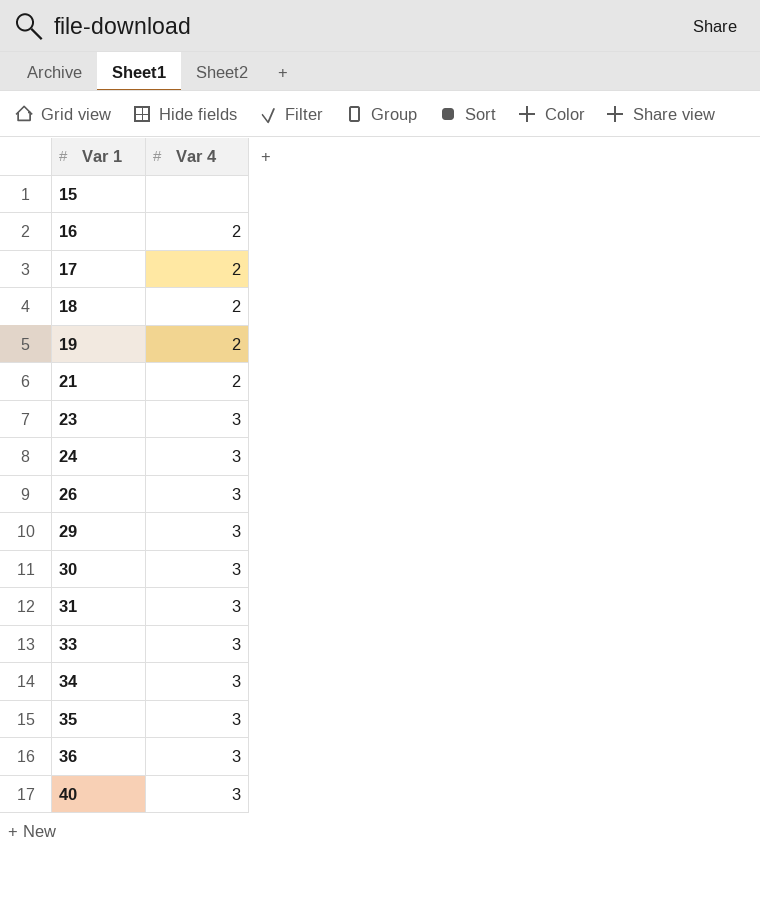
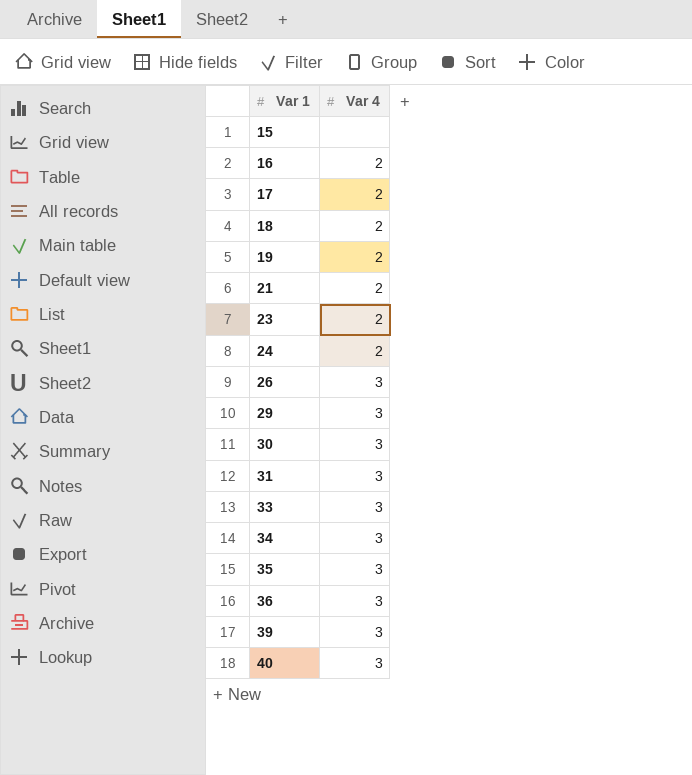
23 | Var 4: 3 -> 2
24 | Var 4: 3 -> 2
row 39: none -> 3

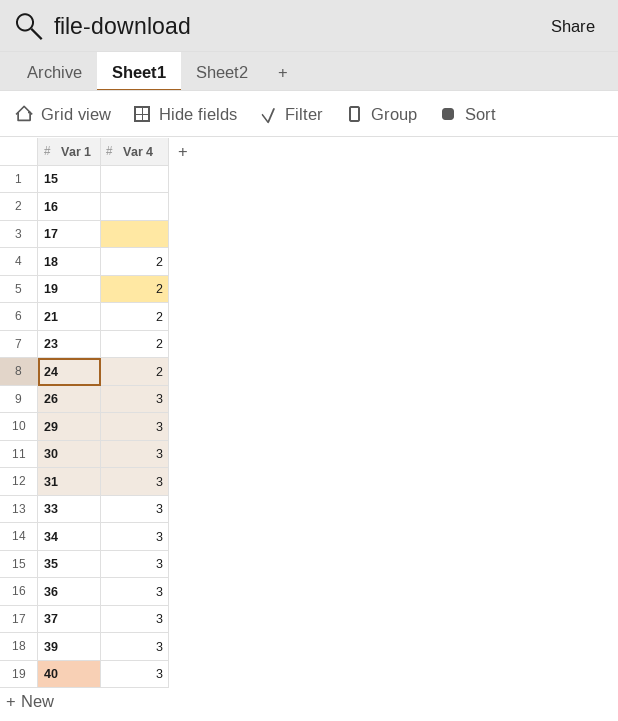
16 | Var 4: 2 -> none
17 | Var 4: 2 -> none
row 37: none -> 3

